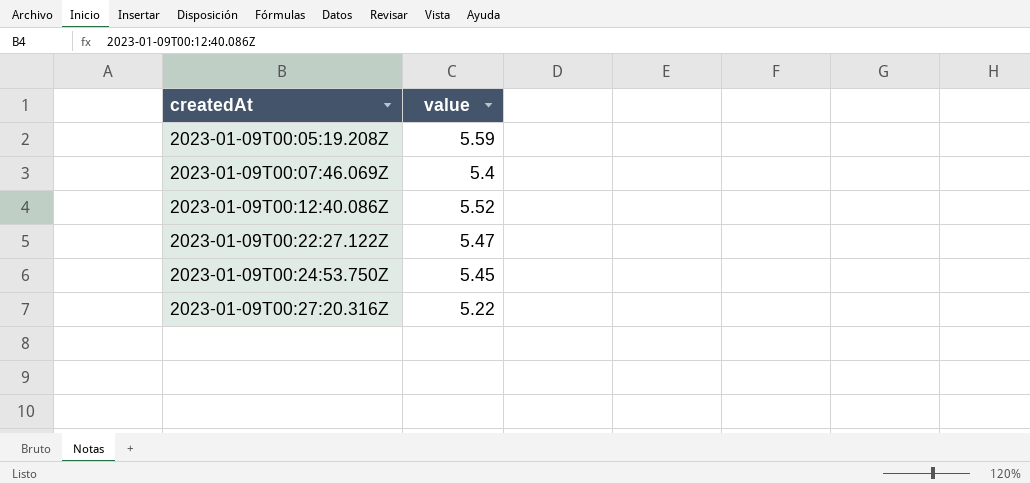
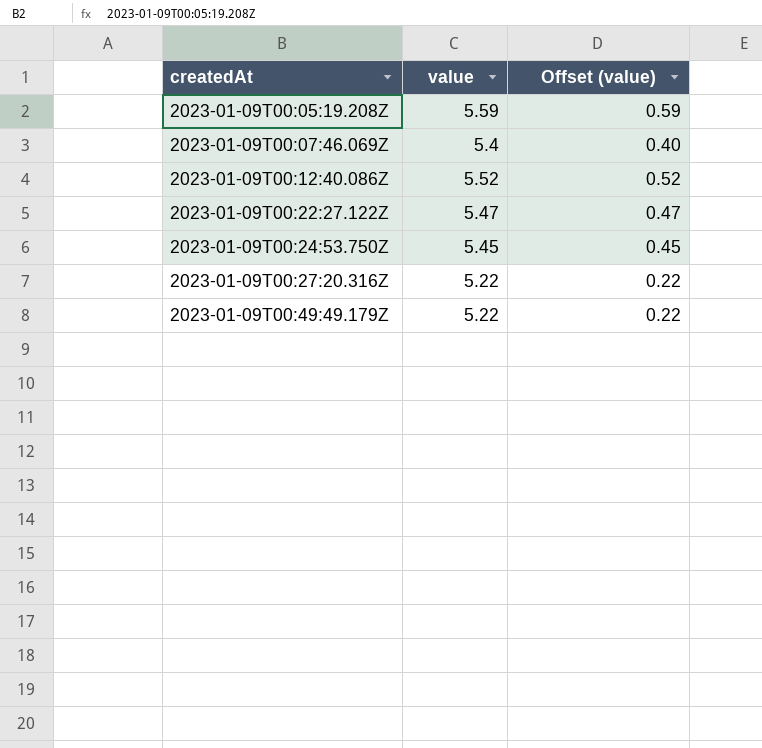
column Offset (value) | formula: none -> [value] - 5
row 2023-01-09T00:49:49.179Z: none -> 5.22 | 0.22

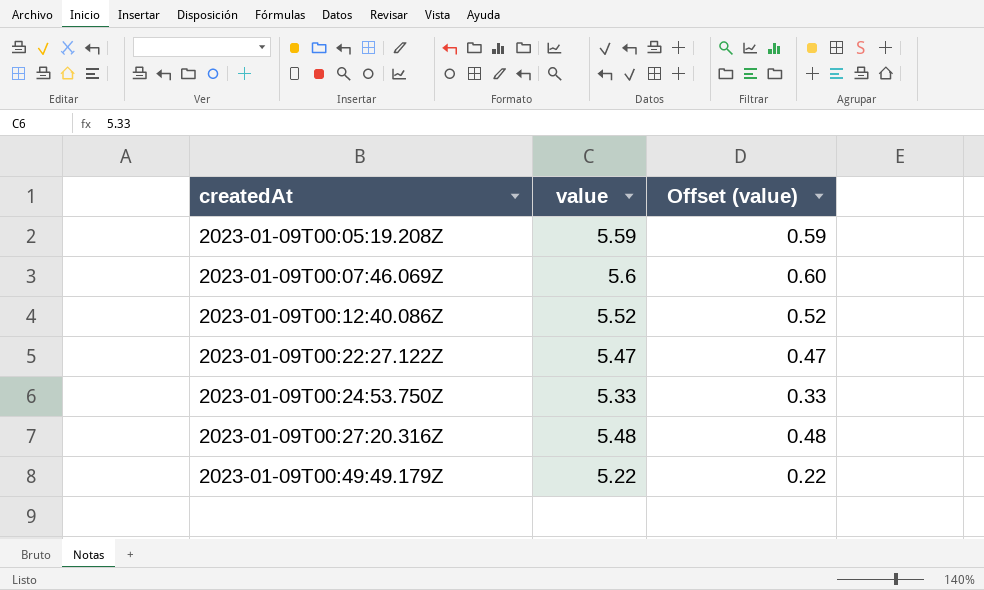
2023-01-09T00:07:46.069Z | value: 5.4 -> 5.6
2023-01-09T00:07:46.069Z | Offset (value): 0.40 -> 0.60
2023-01-09T00:24:53.750Z | value: 5.45 -> 5.33
2023-01-09T00:24:53.750Z | Offset (value): 0.45 -> 0.33
2023-01-09T00:27:20.316Z | value: 5.22 -> 5.48
2023-01-09T00:27:20.316Z | Offset (value): 0.22 -> 0.48

